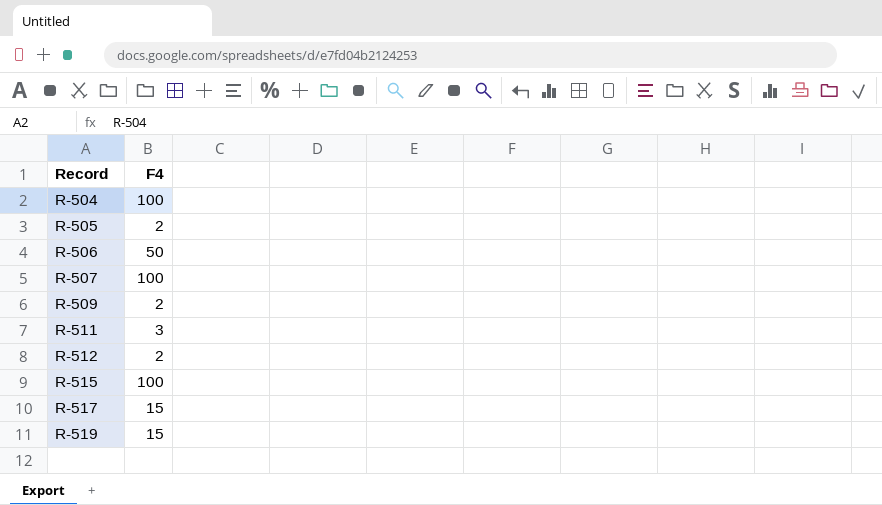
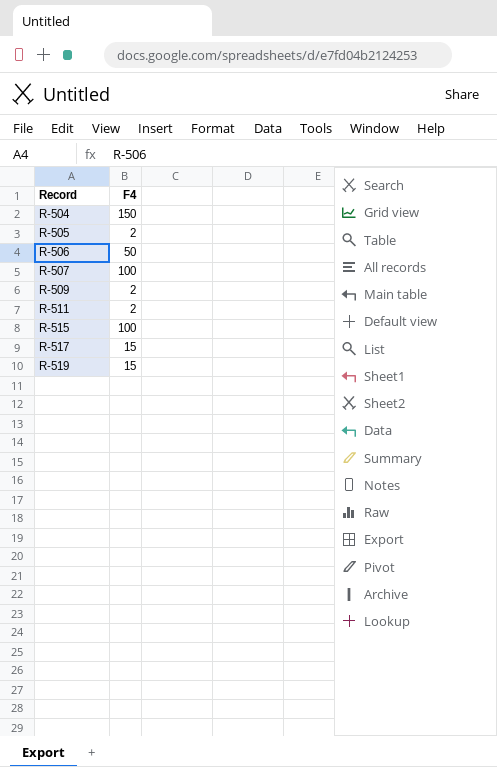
row R-512: 2 -> none
R-504 | F4: 100 -> 150
R-511 | F4: 3 -> 2

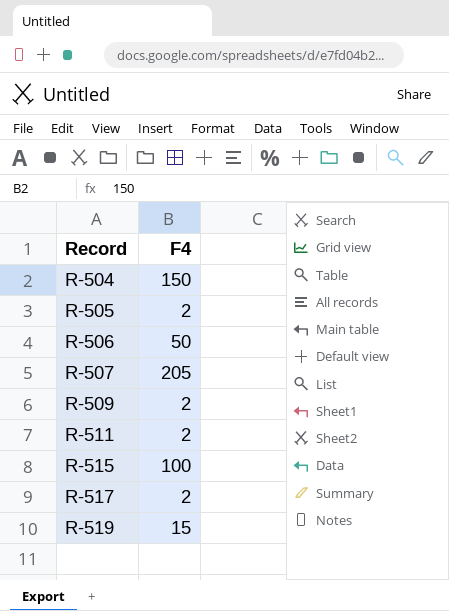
R-507 | F4: 100 -> 205
R-517 | F4: 15 -> 2

